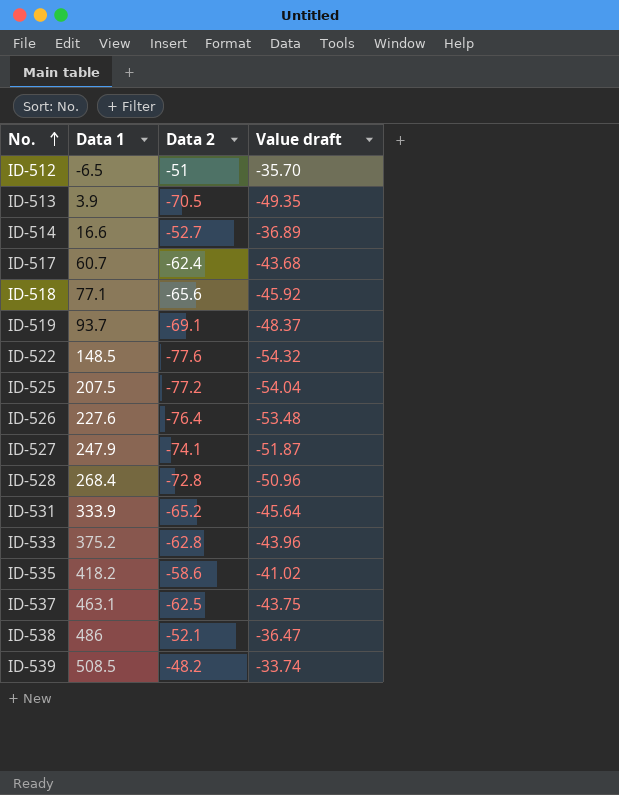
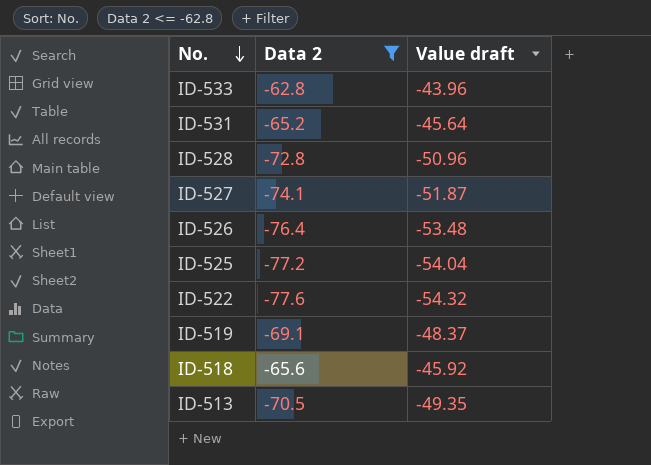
filter: none -> Data 2 <= -62.8
row order: No. ascending -> No. descending
column Data 1 | position: 2 -> none

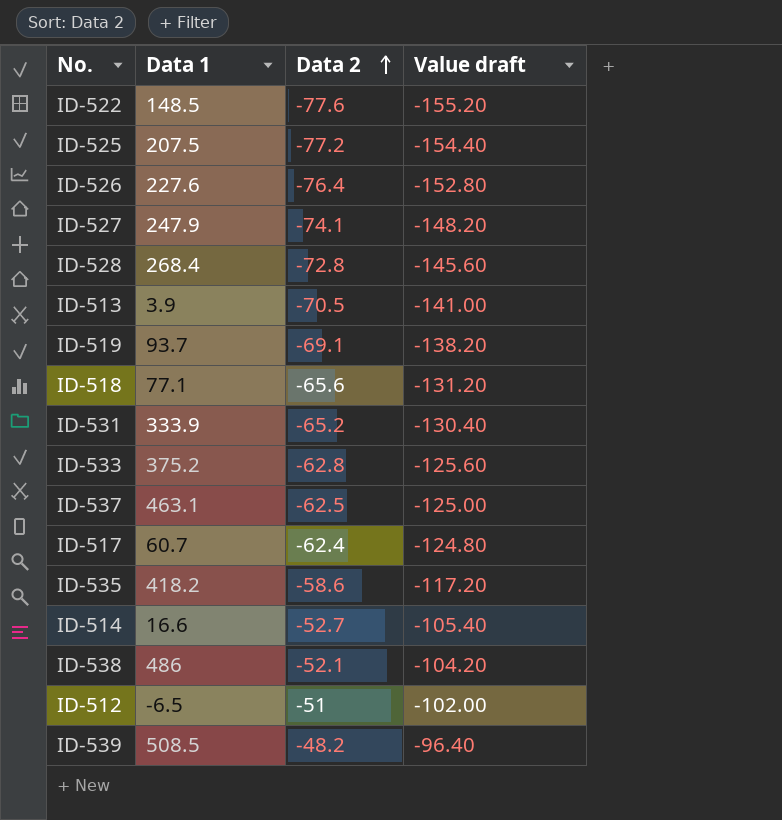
filter: Data 2 <= -62.8 -> none
row order: No. descending -> Data 2 ascending
column Data 1 | position: none -> 2
column Value draft | formula: [Data 2] * 0.7 -> [Data 2] * 2

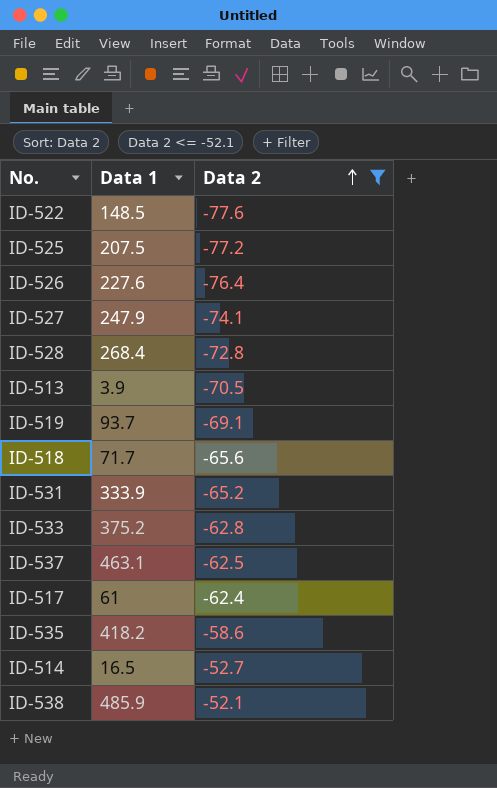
filter: none -> Data 2 <= -52.1
column Value draft | formula: [Data 2] * 2 -> none
ID-518 | Data 1: 77.1 -> 71.7
ID-517 | Data 1: 60.7 -> 61
ID-514 | Data 1: 16.6 -> 16.5
ID-538 | Data 1: 486 -> 485.9

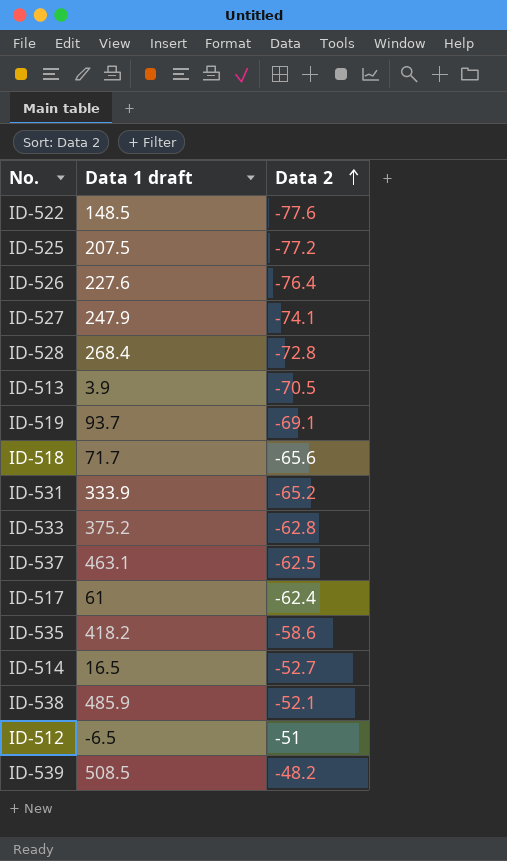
filter: Data 2 <= -52.1 -> none
column name: Data 1 -> Data 1 draft

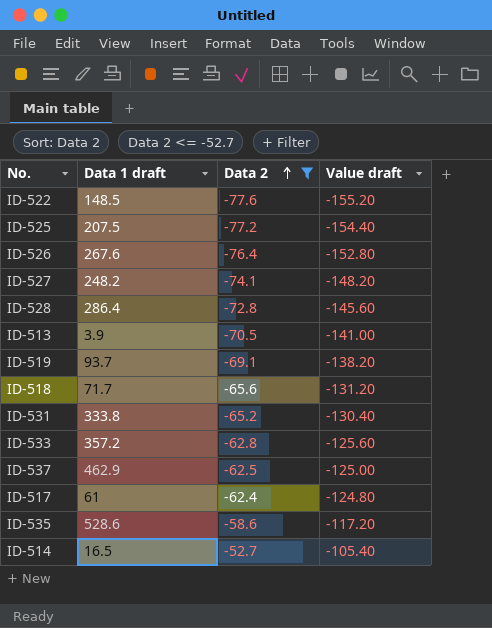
filter: none -> Data 2 <= -52.7
column Value draft | formula: none -> [Data 2] * 2
ID-526 | Data 1 draft: 227.6 -> 267.6
ID-527 | Data 1 draft: 247.9 -> 248.2
ID-528 | Data 1 draft: 268.4 -> 286.4
ID-531 | Data 1 draft: 333.9 -> 333.8
ID-533 | Data 1 draft: 375.2 -> 357.2
ID-537 | Data 1 draft: 463.1 -> 462.9
ID-535 | Data 1 draft: 418.2 -> 528.6

